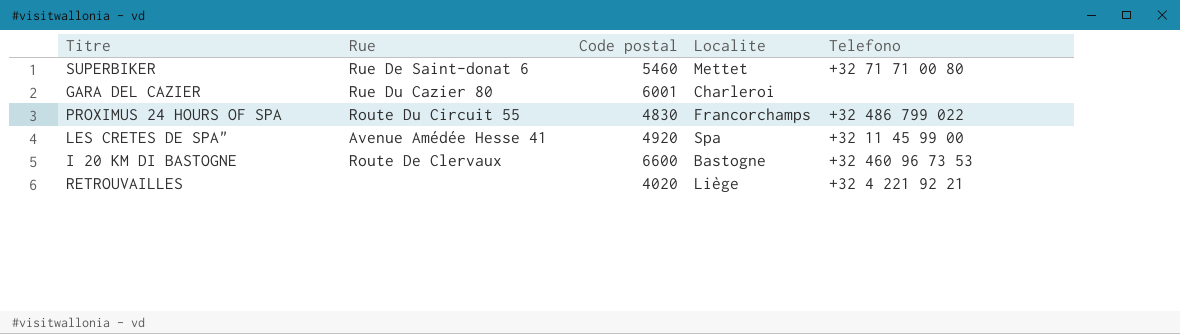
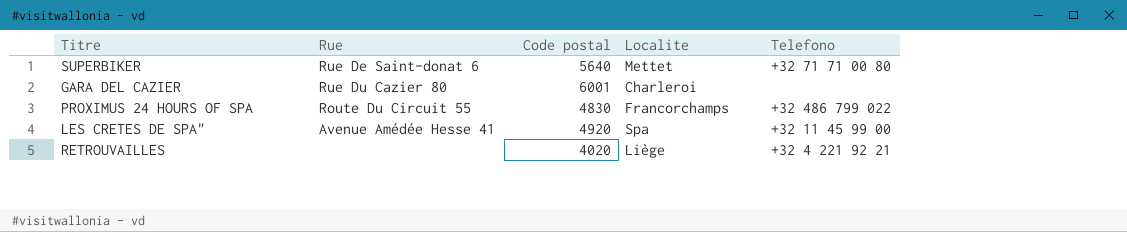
row I 20 KM DI BASTOGNE: Route De Clervaux | 6600 | Bastogne | +32 460 96 73 53 -> none
SUPERBIKER | Code postal: 5460 -> 5640

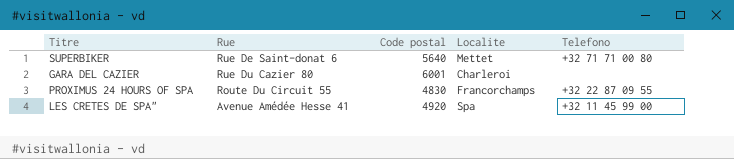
row RETROUVAILLES: none | 4020 | Liège | +32 4 221 92 21 -> none
PROXIMUS 24 HOURS OF SPA | Telefono: +32 486 799 022 -> +32 22 87 09 55

